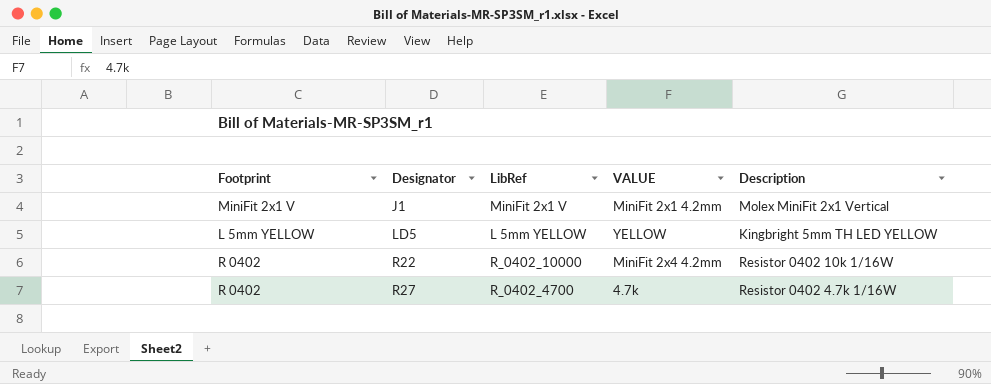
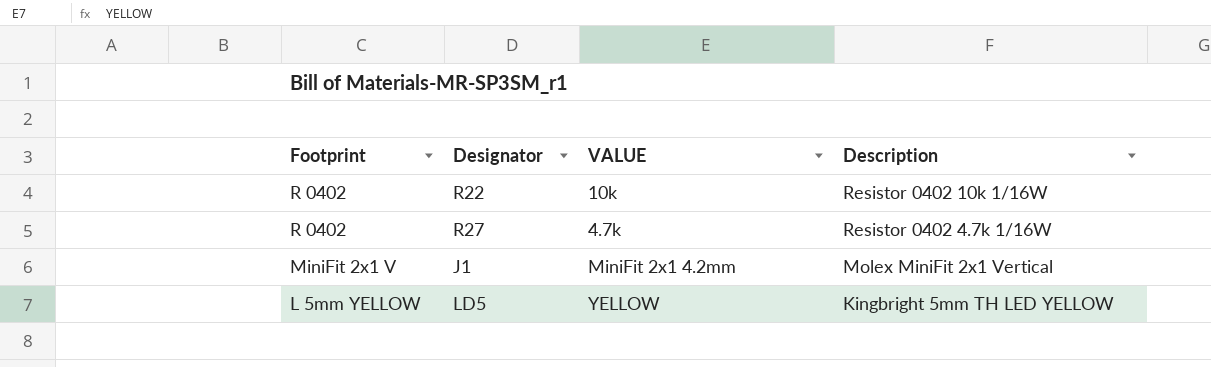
row order: Designator ascending -> Footprint descending
column LibRef | position: 3 -> none
R22 | VALUE: MiniFit 2x4 4.2mm -> 10k

